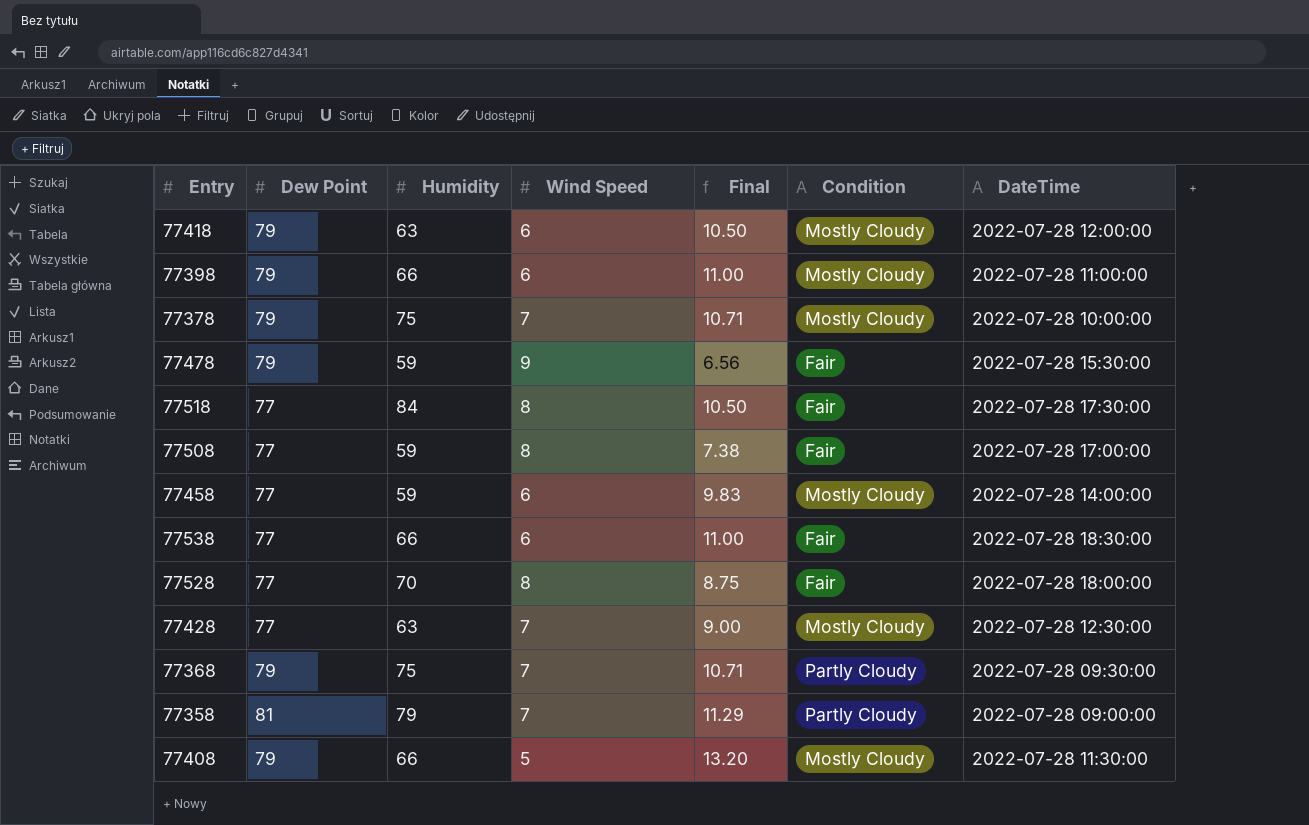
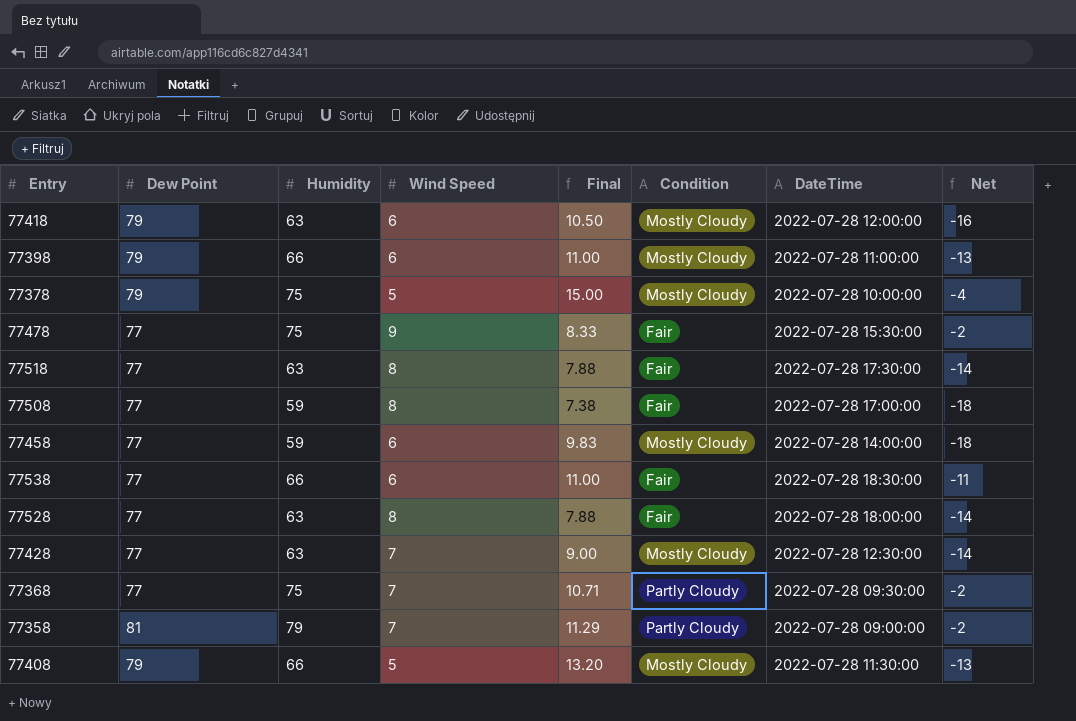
column Net | formula: none -> [Humidity] - [Dew Point]
77378 | Wind Speed: 7 -> 5
77378 | Final: 10.71 -> 15.00
77478 | Dew Point: 79 -> 77
77478 | Humidity: 59 -> 75
77478 | Final: 6.56 -> 8.33
77518 | Humidity: 84 -> 63
77518 | Final: 10.50 -> 7.88
77528 | Humidity: 70 -> 63
77528 | Final: 8.75 -> 7.88
77368 | Dew Point: 79 -> 77

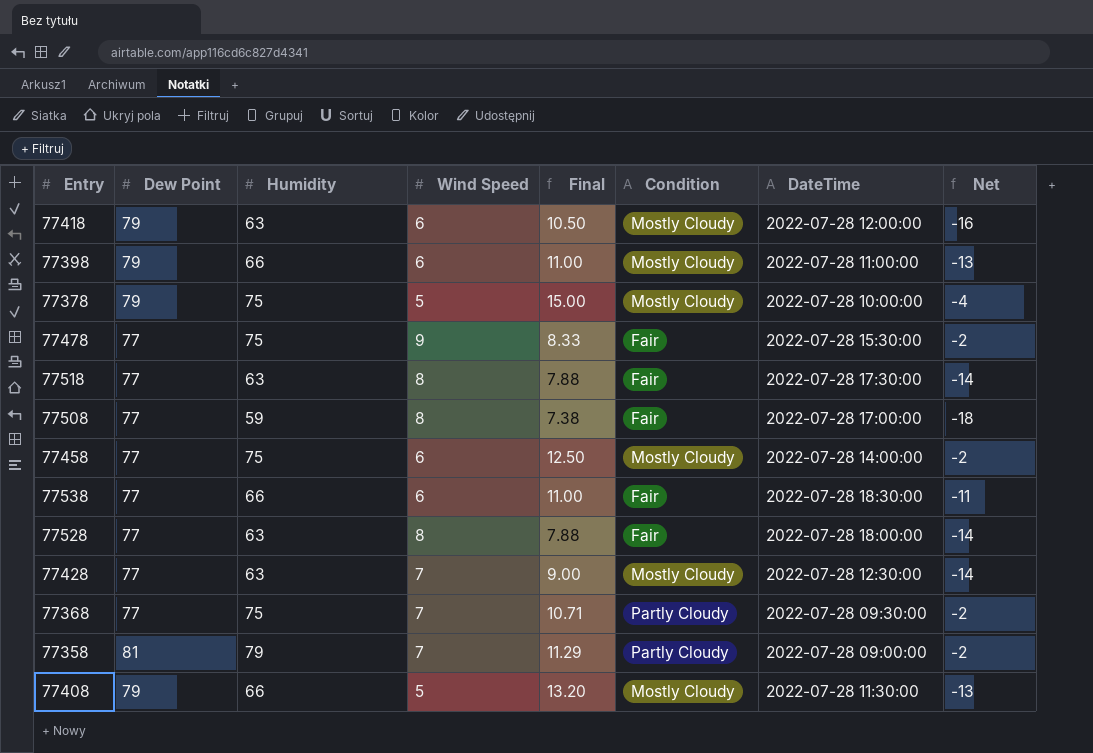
77458 | Humidity: 59 -> 75
77458 | Final: 9.83 -> 12.50
77458 | Net: -18 -> -2

